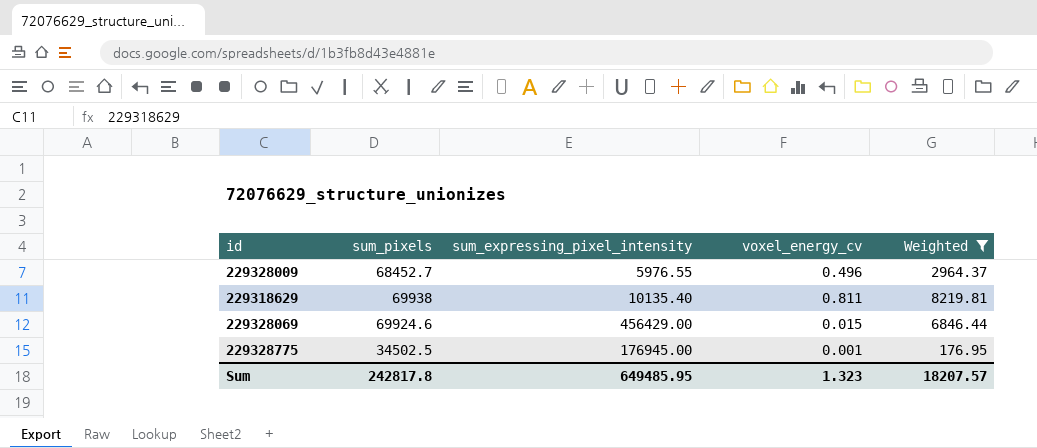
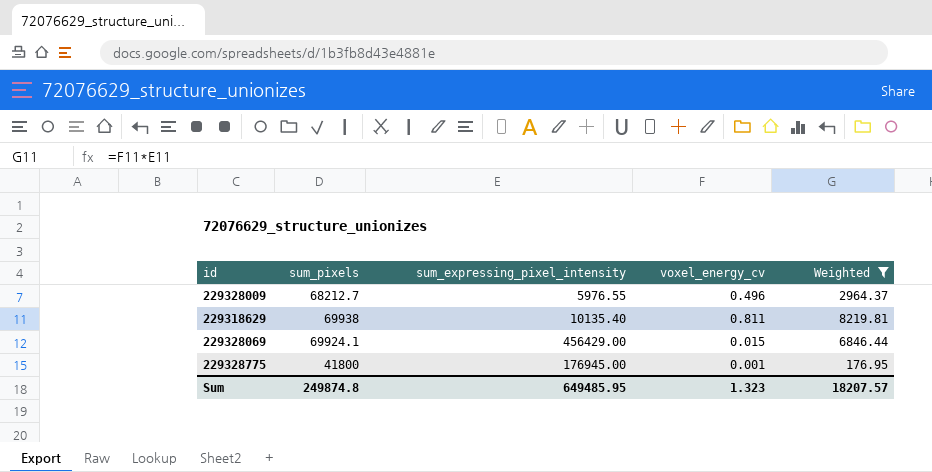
229328009 | sum_pixels: 68452.7 -> 68212.7
229328069 | sum_pixels: 69924.6 -> 69924.1
229328775 | sum_pixels: 34502.5 -> 41800
Sum | sum_pixels: 242817.8 -> 249874.8

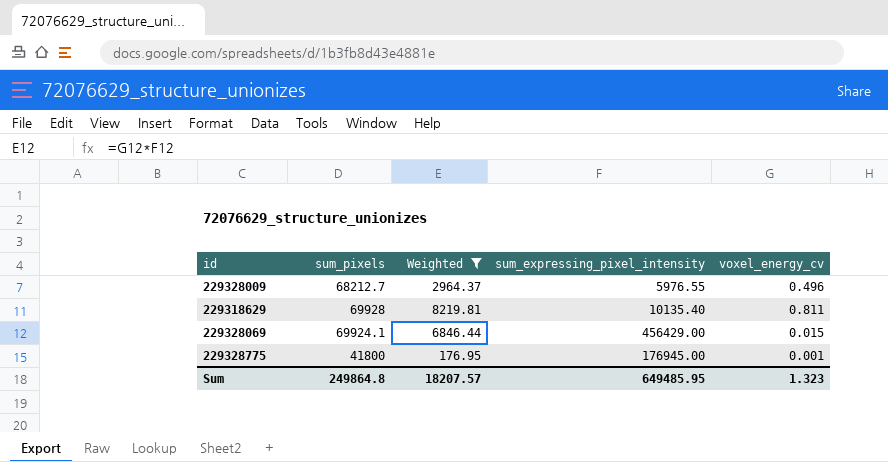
column Weighted | position: 5 -> 3
229318629 | sum_pixels: 69938 -> 69928
Sum | sum_pixels: 249874.8 -> 249864.8

